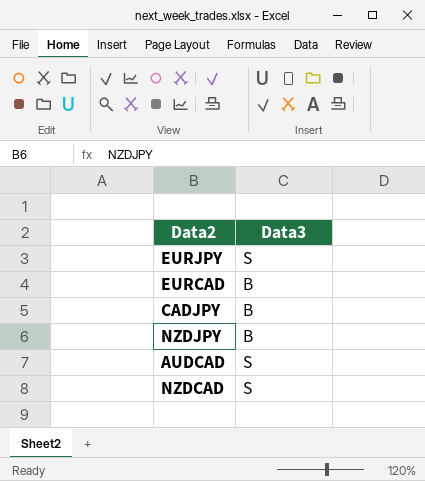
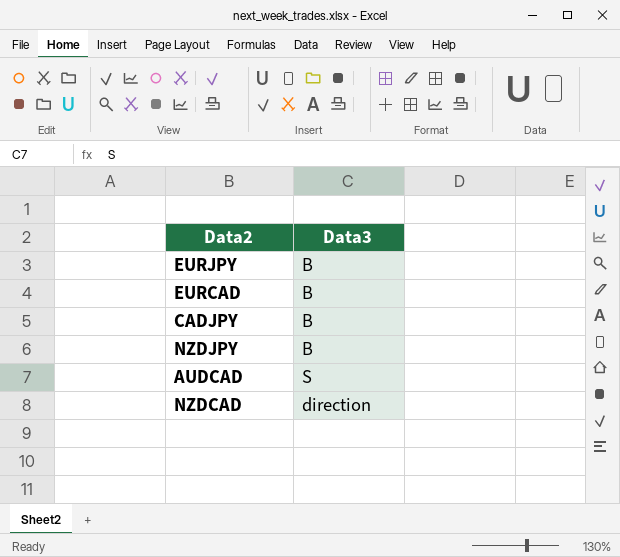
EURJPY | Data3: S -> B
NZDCAD | Data3: S -> direction

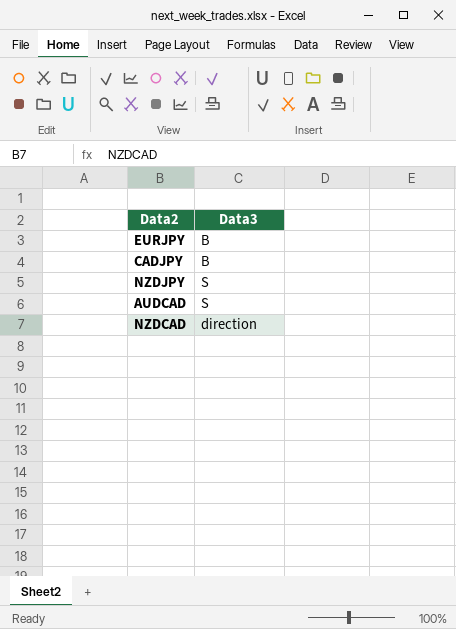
row EURCAD: B -> none
NZDJPY | Data3: B -> S

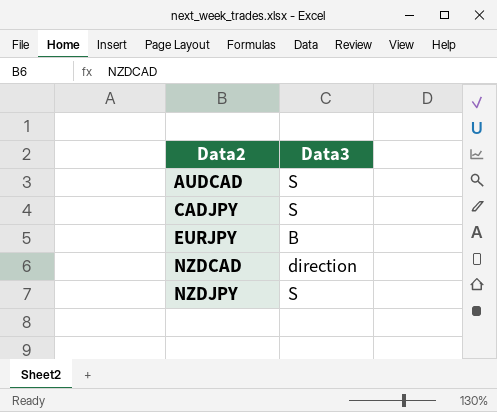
row order: none -> Data2 ascending
CADJPY | Data3: B -> S

